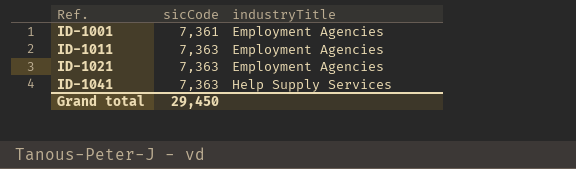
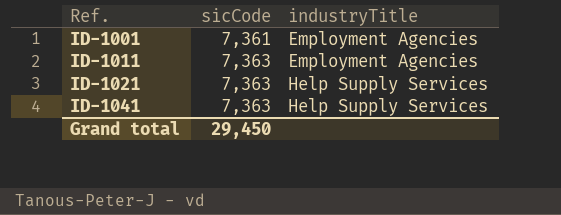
ID-1021 | industryTitle: Employment Agencies -> Help Supply Services

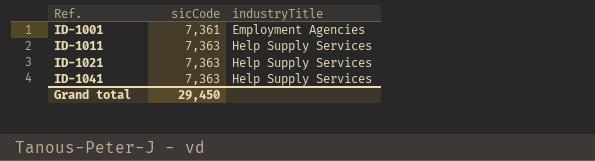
ID-1011 | industryTitle: Employment Agencies -> Help Supply Services

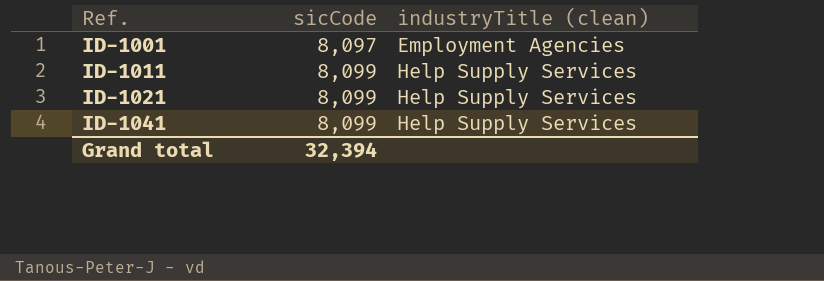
column name: industryTitle -> industryTitle (clean)
ID-1001 | sicCode: 7,361 -> 8,097
ID-1011 | sicCode: 7,363 -> 8,099
ID-1021 | sicCode: 7,363 -> 8,099
ID-1041 | sicCode: 7,363 -> 8,099
Grand total | sicCode: 29,450 -> 32,394

